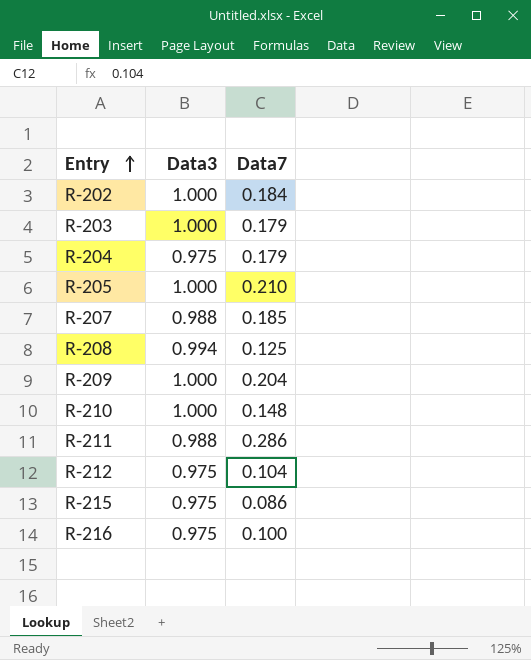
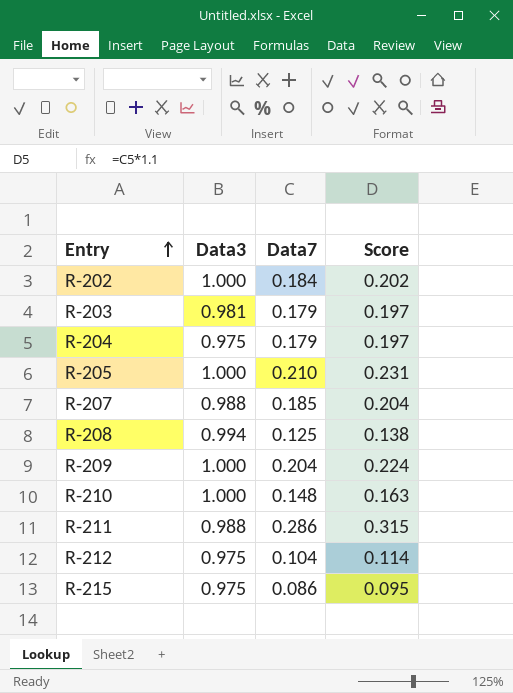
column Score | formula: none -> [Data7] * 1.1
row R-216: 0.975 | 0.100 -> none
R-203 | Data3: 1.000 -> 0.981

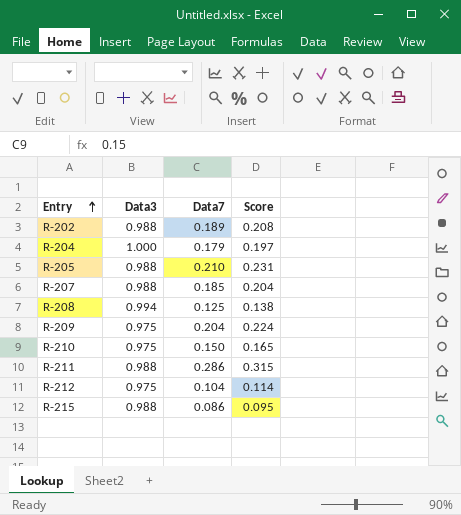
row R-203: 0.981 | 0.179 | 0.197 -> none
R-202 | Data3: 1.000 -> 0.988
R-202 | Data7: 0.184 -> 0.189
R-202 | Score: 0.202 -> 0.208
R-204 | Data3: 0.975 -> 1.000
R-205 | Data3: 1.000 -> 0.988
R-209 | Data3: 1.000 -> 0.975
R-210 | Data3: 1.000 -> 0.975
R-210 | Data7: 0.148 -> 0.150
R-210 | Score: 0.163 -> 0.165
R-215 | Data3: 0.975 -> 0.988

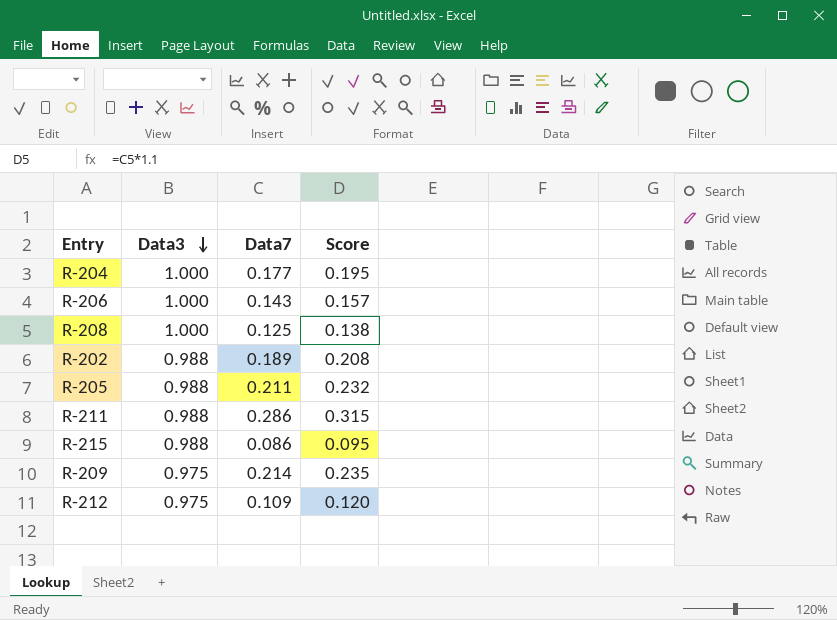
row order: Entry ascending -> Data3 descending
row R-207: 0.988 | 0.185 | 0.204 -> none
row R-210: 0.975 | 0.150 | 0.165 -> none
R-204 | Data7: 0.179 -> 0.177
R-204 | Score: 0.197 -> 0.195
row R-206: none -> 1.000 | 0.143 | 0.157
R-208 | Data3: 0.994 -> 1.000
R-205 | Data7: 0.210 -> 0.211
R-205 | Score: 0.231 -> 0.232
R-209 | Data7: 0.204 -> 0.214
R-209 | Score: 0.224 -> 0.235
R-212 | Data7: 0.104 -> 0.109
R-212 | Score: 0.114 -> 0.120

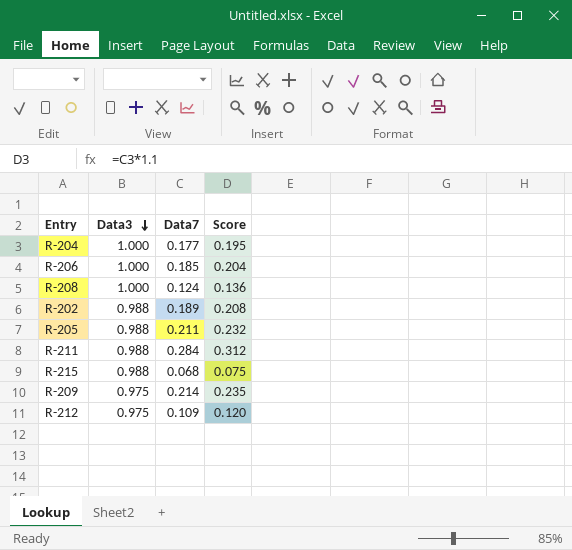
R-206 | Data7: 0.143 -> 0.185
R-206 | Score: 0.157 -> 0.204
R-208 | Data7: 0.125 -> 0.124
R-208 | Score: 0.138 -> 0.136
R-211 | Data7: 0.286 -> 0.284
R-211 | Score: 0.315 -> 0.312
R-215 | Data7: 0.086 -> 0.068
R-215 | Score: 0.095 -> 0.075

